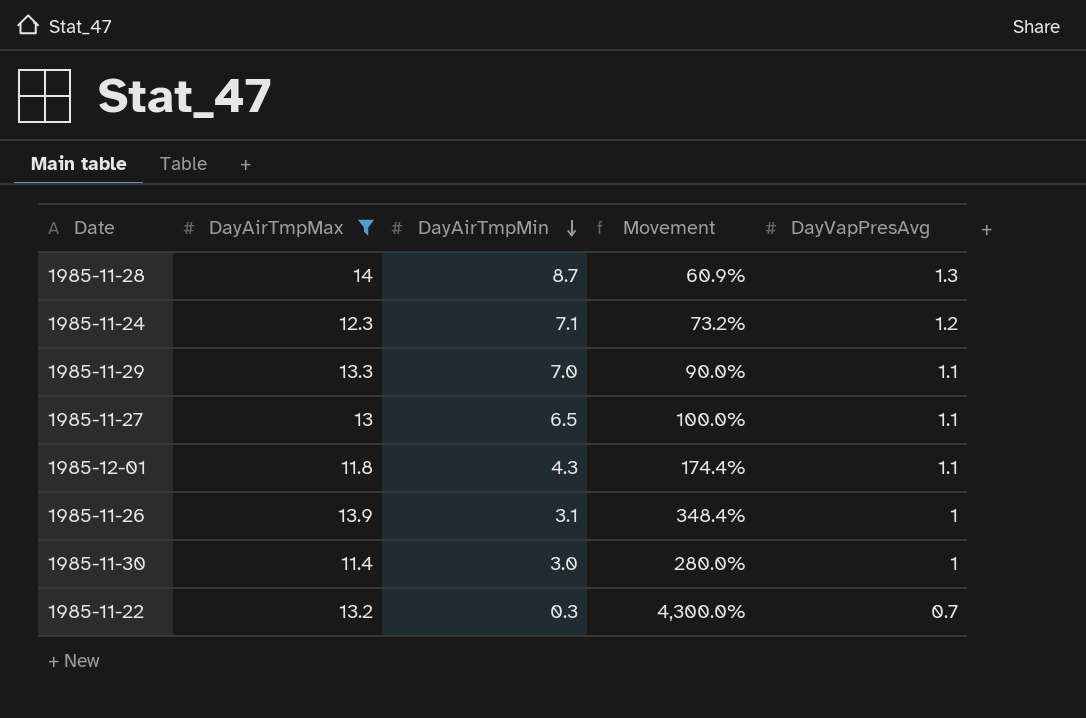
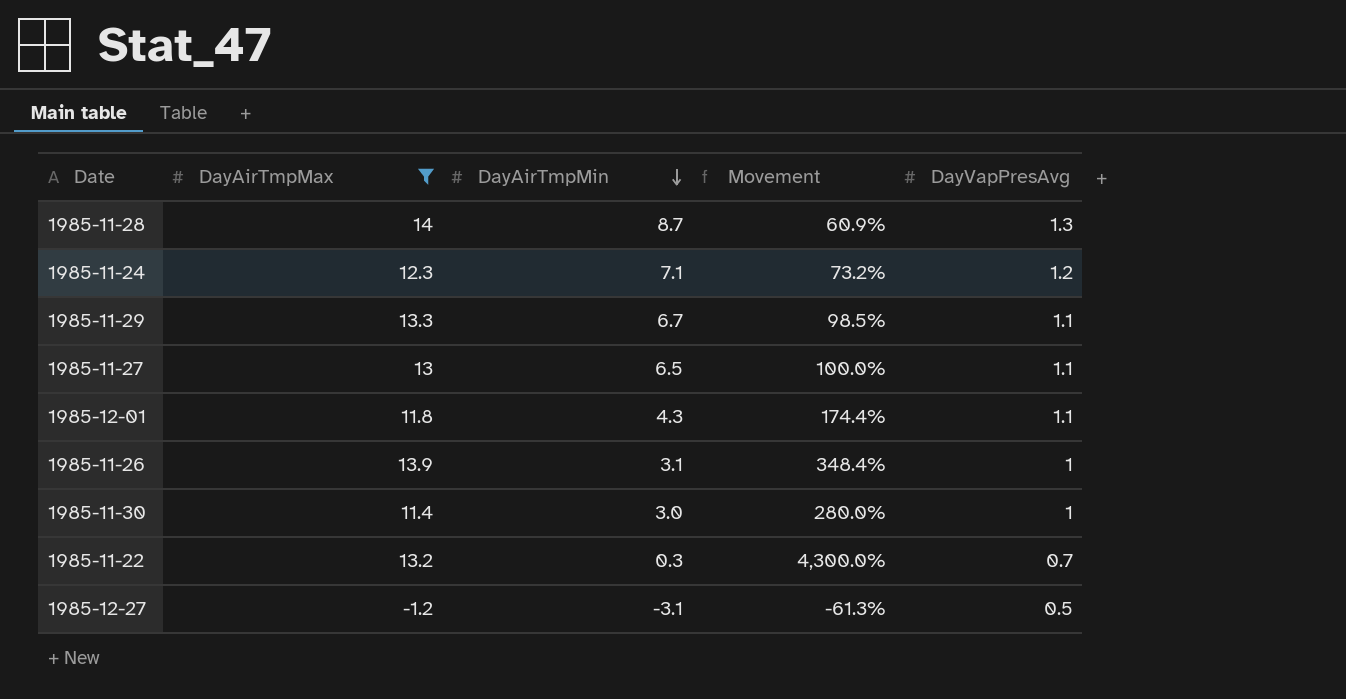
1985-11-29 | DayAirTmpMin: 7.0 -> 6.7
1985-11-29 | Movement: 90.0% -> 98.5%
row 1985-12-27: none -> -1.2 | -3.1 | -61.3% | 0.5

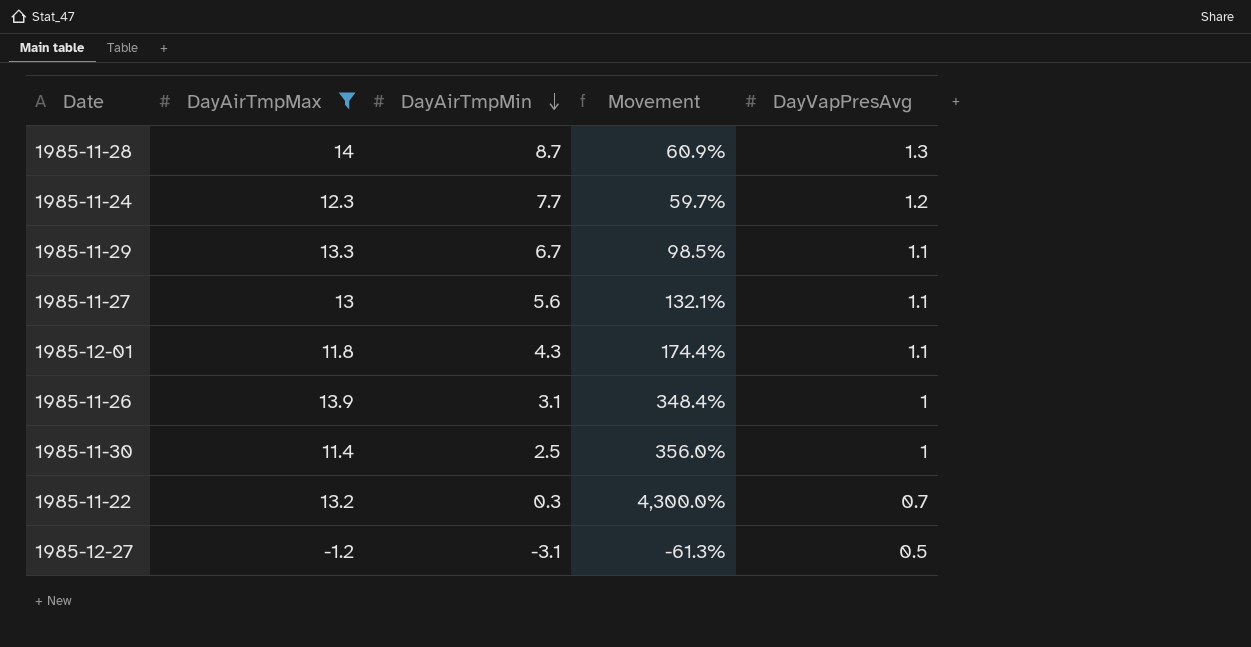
1985-11-24 | DayAirTmpMin: 7.1 -> 7.7
1985-11-24 | Movement: 73.2% -> 59.7%
1985-11-27 | DayAirTmpMin: 6.5 -> 5.6
1985-11-27 | Movement: 100.0% -> 132.1%
1985-11-30 | DayAirTmpMin: 3.0 -> 2.5
1985-11-30 | Movement: 280.0% -> 356.0%

